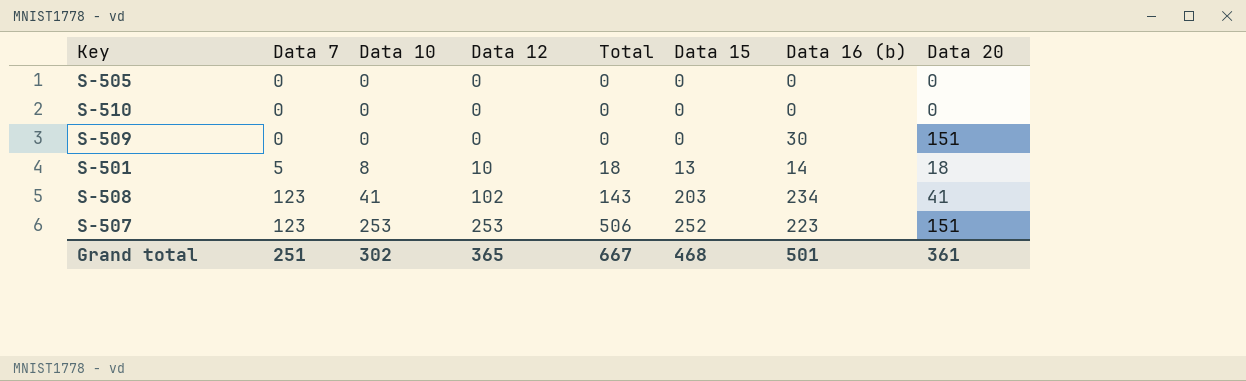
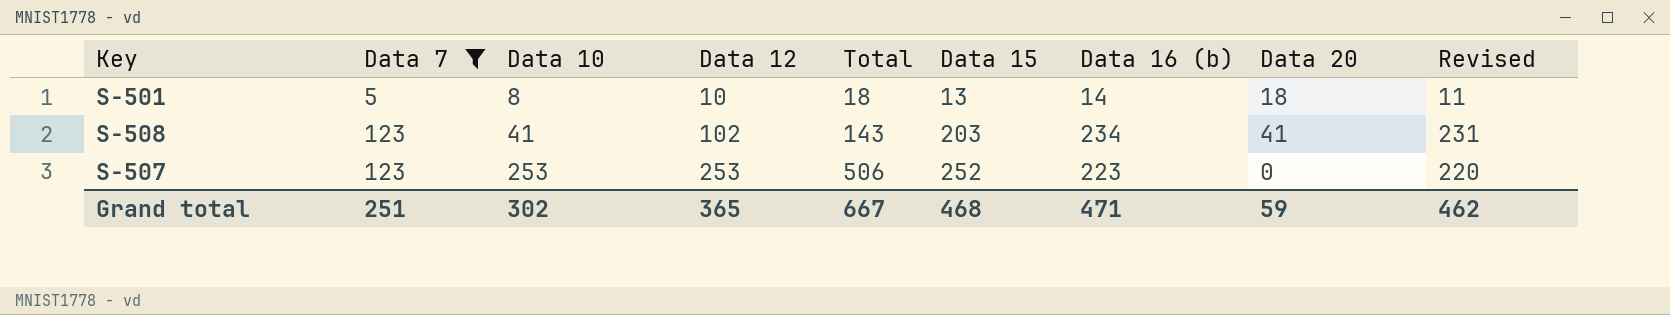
filter: none -> Data 7 != 0
column Revised | formula: none -> [Data 16 (b)] - 3
S-507 | Data 20: 151 -> 0
Grand total | Data 16 (b): 501 -> 471
Grand total | Data 20: 361 -> 59

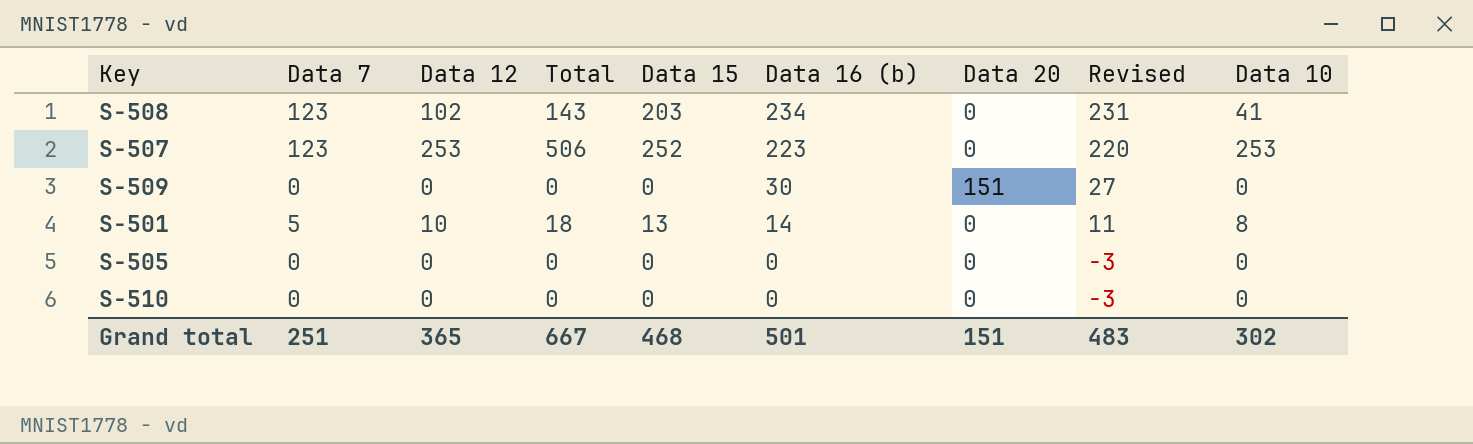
filter: Data 7 != 0 -> none
row order: Data 7 ascending -> Data 16 (b) descending
column Data 10 | position: 3 -> 9
S-508 | Data 20: 41 -> 0
S-501 | Data 20: 18 -> 0
Grand total | Data 16 (b): 471 -> 501
Grand total | Data 20: 59 -> 151
Grand total | Revised: 462 -> 483

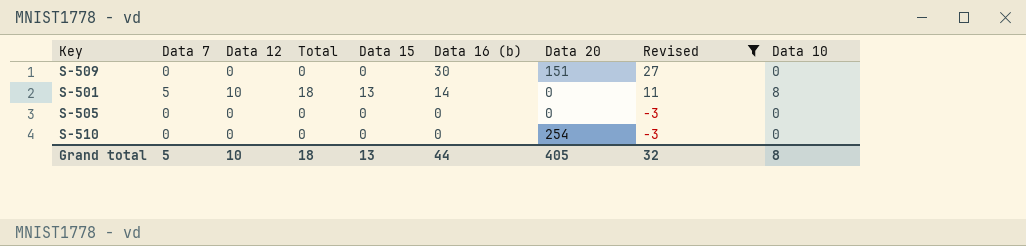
filter: none -> Revised <= 27
S-510 | Data 20: 0 -> 254
Grand total | Data 7: 251 -> 5
Grand total | Data 12: 365 -> 10
Grand total | Total: 667 -> 18
Grand total | Data 15: 468 -> 13
Grand total | Data 16 (b): 501 -> 44
Grand total | Data 20: 151 -> 405
Grand total | Revised: 483 -> 32
Grand total | Data 10: 302 -> 8

